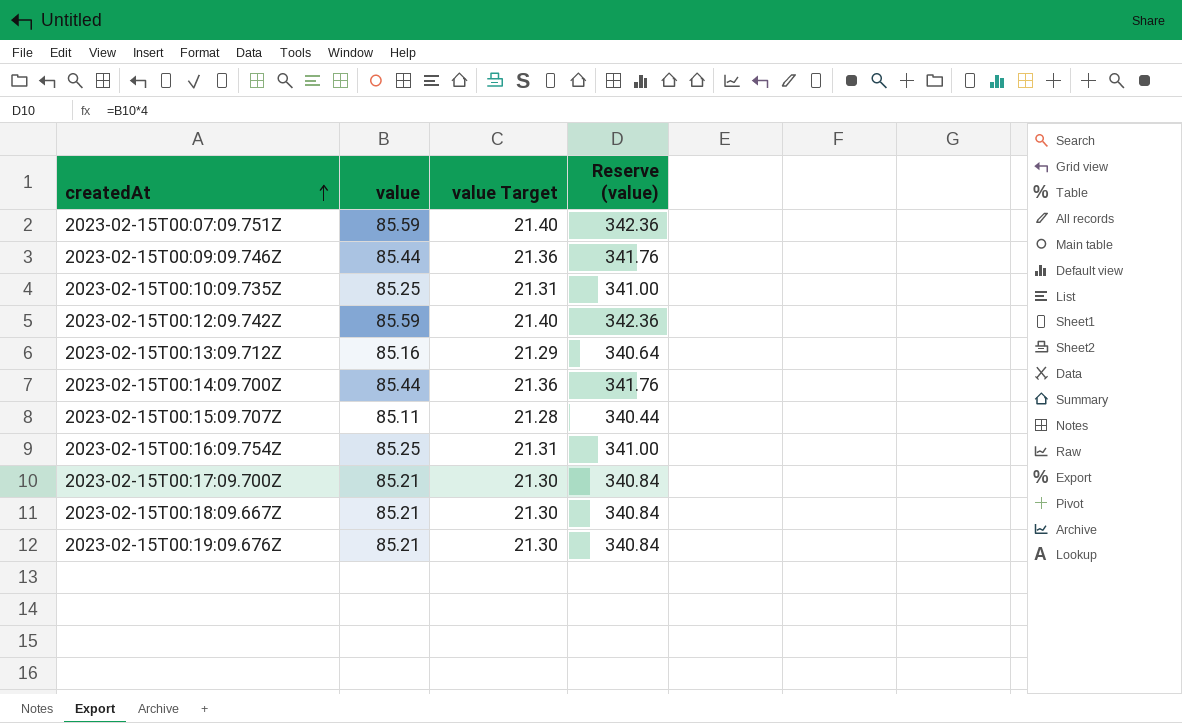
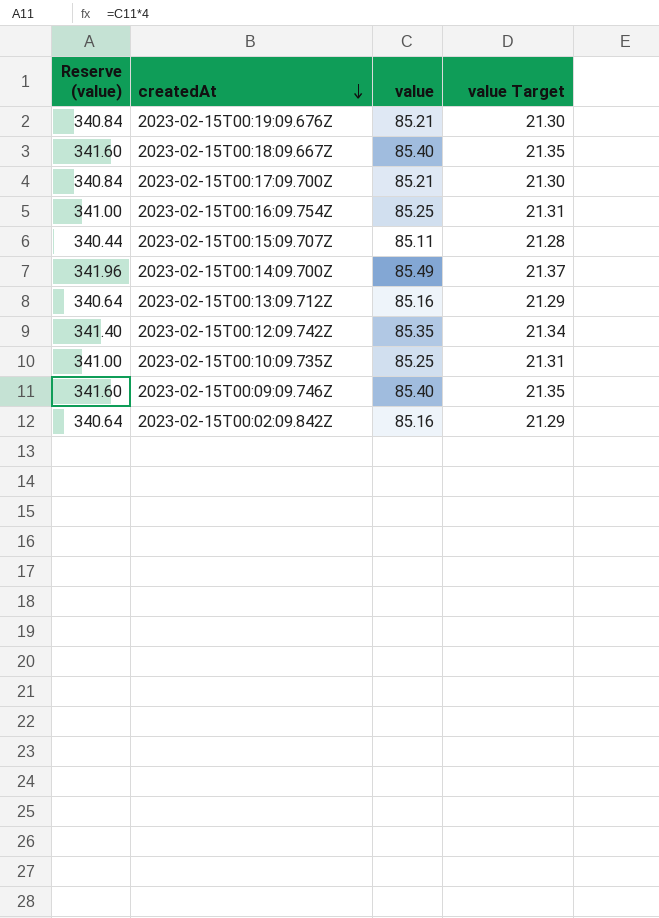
row order: createdAt ascending -> createdAt descending
column Reserve (value) | position: 4 -> 1
row 2023-02-15T00:07:09.751Z: 85.59 | 21.40 | 342.36 -> none
2023-02-15T00:18:09.667Z | Reserve (value): 340.84 -> 341.60
2023-02-15T00:18:09.667Z | value: 85.21 -> 85.40
2023-02-15T00:18:09.667Z | value Target: 21.30 -> 21.35
2023-02-15T00:14:09.700Z | Reserve (value): 341.76 -> 341.96
2023-02-15T00:14:09.700Z | value: 85.44 -> 85.49
2023-02-15T00:14:09.700Z | value Target: 21.36 -> 21.37
2023-02-15T00:12:09.742Z | Reserve (value): 342.36 -> 341.40
2023-02-15T00:12:09.742Z | value: 85.59 -> 85.35
2023-02-15T00:12:09.742Z | value Target: 21.40 -> 21.34
2023-02-15T00:09:09.746Z | Reserve (value): 341.76 -> 341.60
2023-02-15T00:09:09.746Z | value: 85.44 -> 85.40
2023-02-15T00:09:09.746Z | value Target: 21.36 -> 21.35
row 2023-02-15T00:02:09.842Z: none -> 340.64 | 85.16 | 21.29

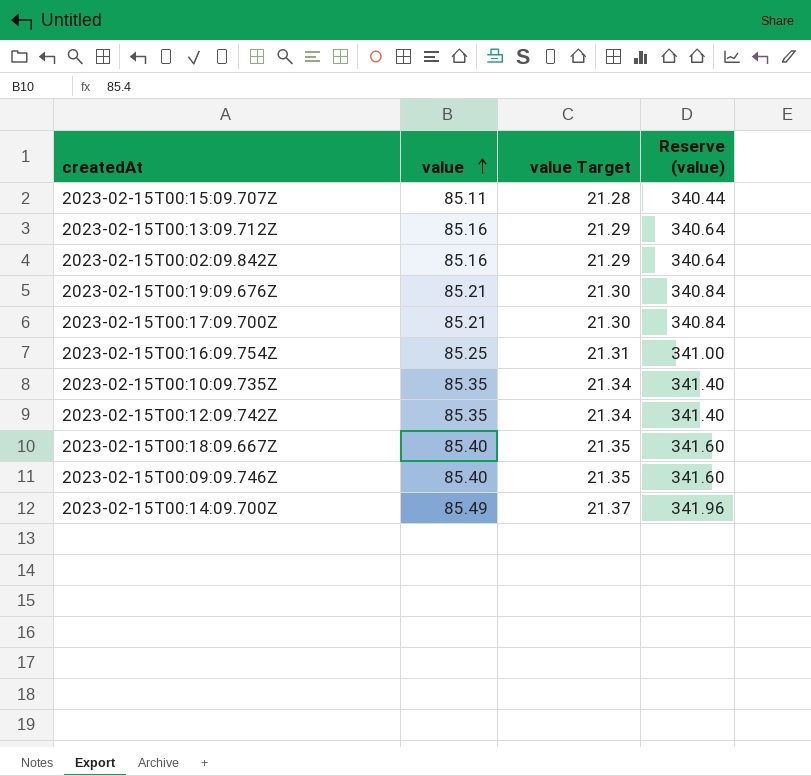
row order: createdAt descending -> value ascending
column Reserve (value) | position: 1 -> 4
2023-02-15T00:10:09.735Z | value: 85.25 -> 85.35
2023-02-15T00:10:09.735Z | value Target: 21.31 -> 21.34
2023-02-15T00:10:09.735Z | Reserve (value): 341.00 -> 341.40

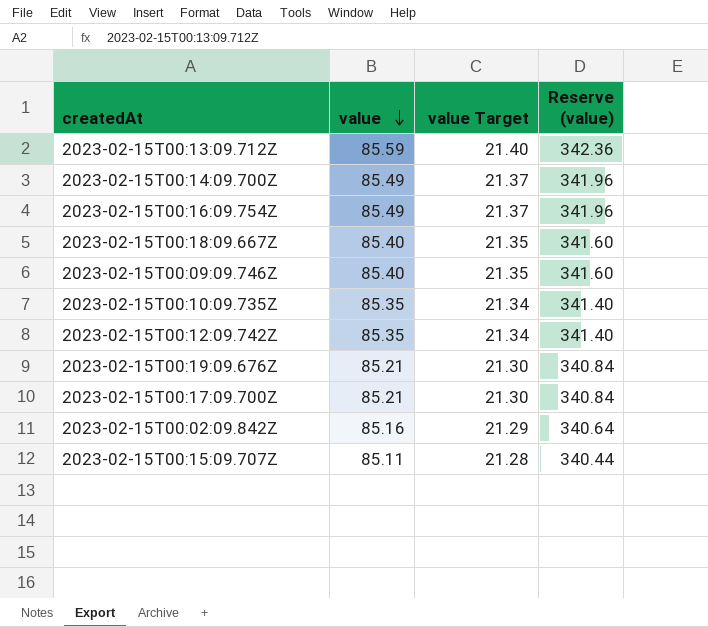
row order: value ascending -> value descending
2023-02-15T00:13:09.712Z | value: 85.16 -> 85.59
2023-02-15T00:13:09.712Z | value Target: 21.29 -> 21.40
2023-02-15T00:13:09.712Z | Reserve (value): 340.64 -> 342.36
2023-02-15T00:16:09.754Z | value: 85.25 -> 85.49
2023-02-15T00:16:09.754Z | value Target: 21.31 -> 21.37
2023-02-15T00:16:09.754Z | Reserve (value): 341.00 -> 341.96

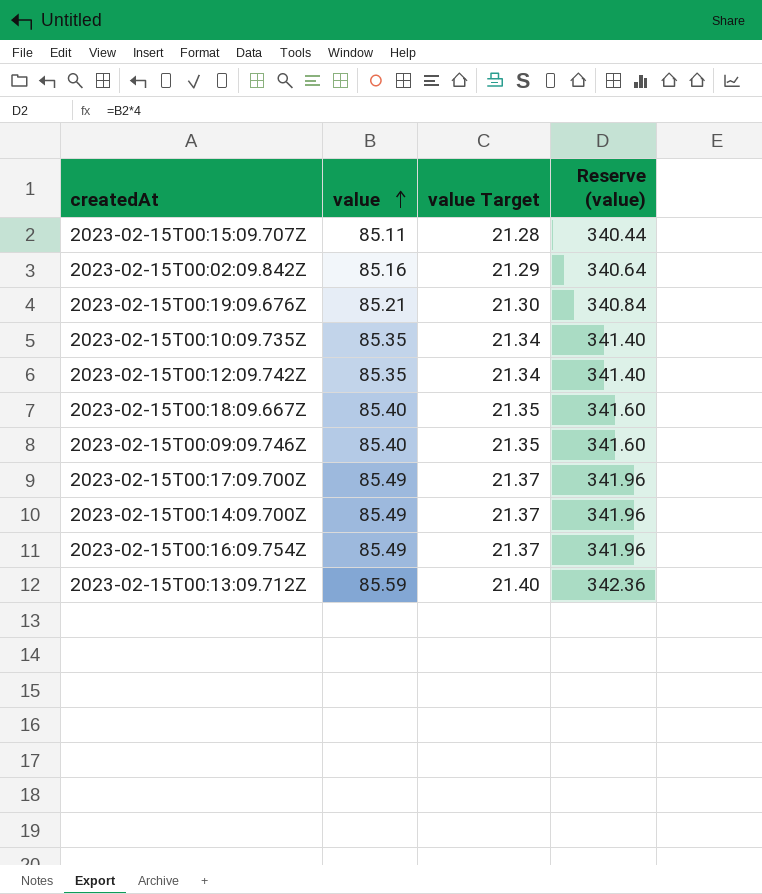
row order: value descending -> value ascending
2023-02-15T00:17:09.700Z | value: 85.21 -> 85.49
2023-02-15T00:17:09.700Z | value Target: 21.30 -> 21.37
2023-02-15T00:17:09.700Z | Reserve (value): 340.84 -> 341.96

